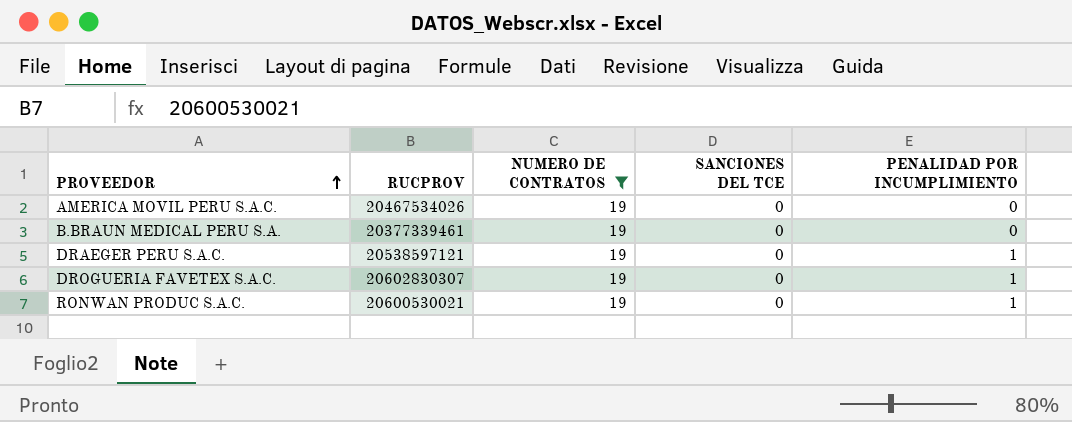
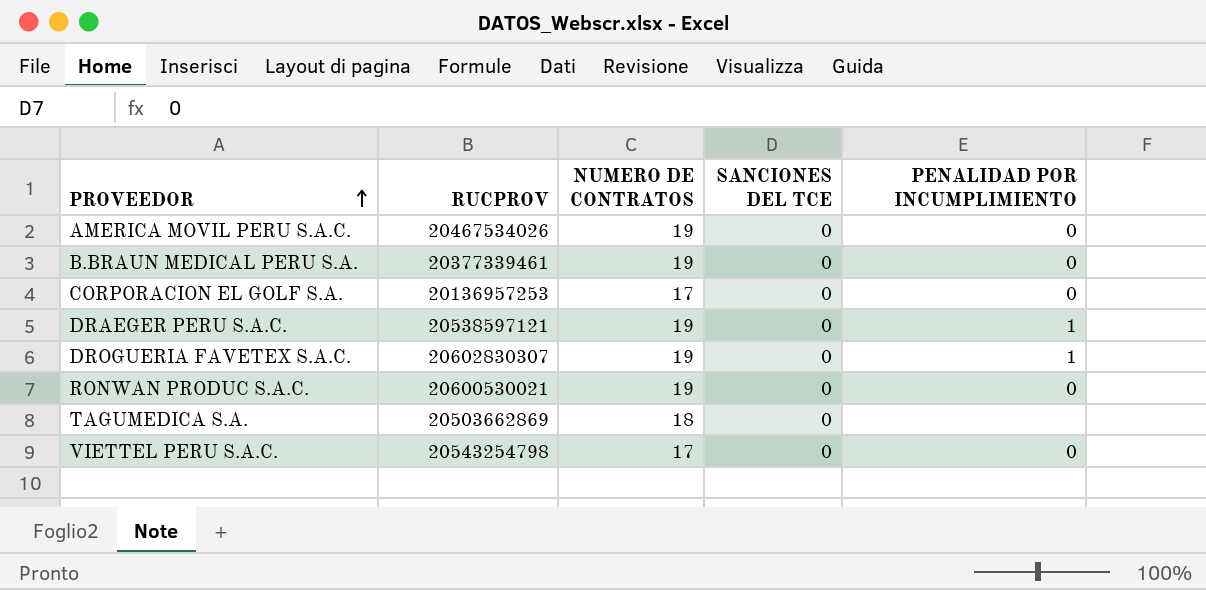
filter: NUMERO DE CONTRATOS = 19 -> none
RONWAN PRODUC S.A.C. | PENALIDAD POR INCUMPLIMIENTO: 1 -> 0

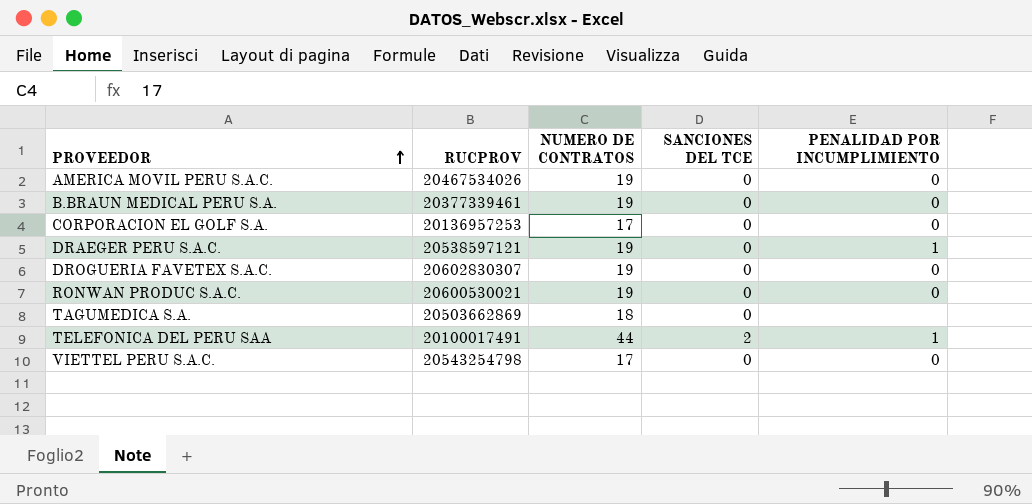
DROGUERIA FAVETEX S.A.C. | PENALIDAD POR INCUMPLIMIENTO: 1 -> 0
row TELEFONICA DEL PERU SAA: none -> 20100017491 | 44 | 2 | 1

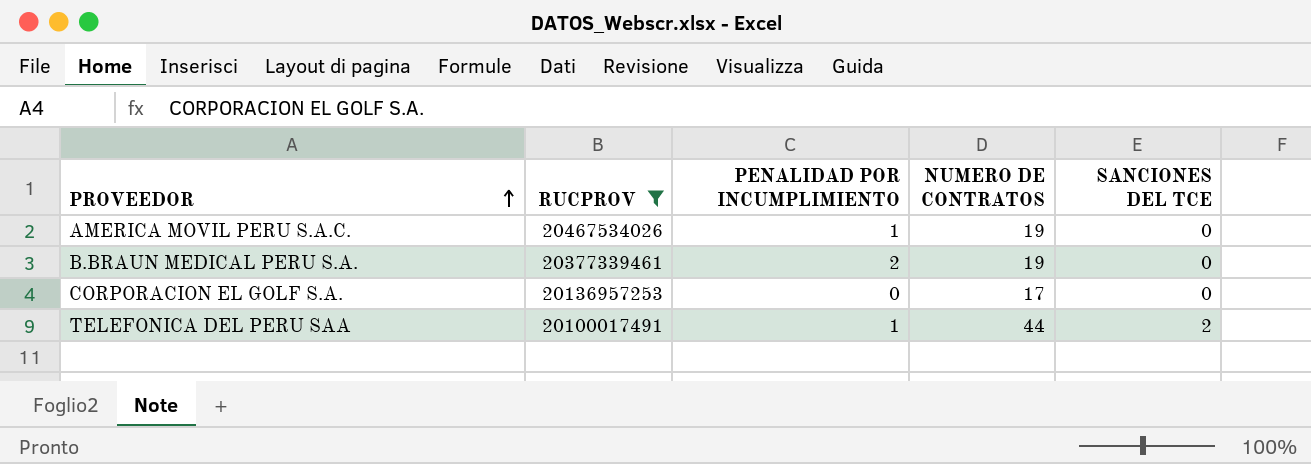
filter: none -> RUCPROV <= 20467534026
column PENALIDAD POR INCUMPLIMIENTO | position: 5 -> 3
AMERICA MOVIL PERU S.A.C. | PENALIDAD POR INCUMPLIMIENTO: 0 -> 1
B.BRAUN MEDICAL PERU S.A. | PENALIDAD POR INCUMPLIMIENTO: 0 -> 2

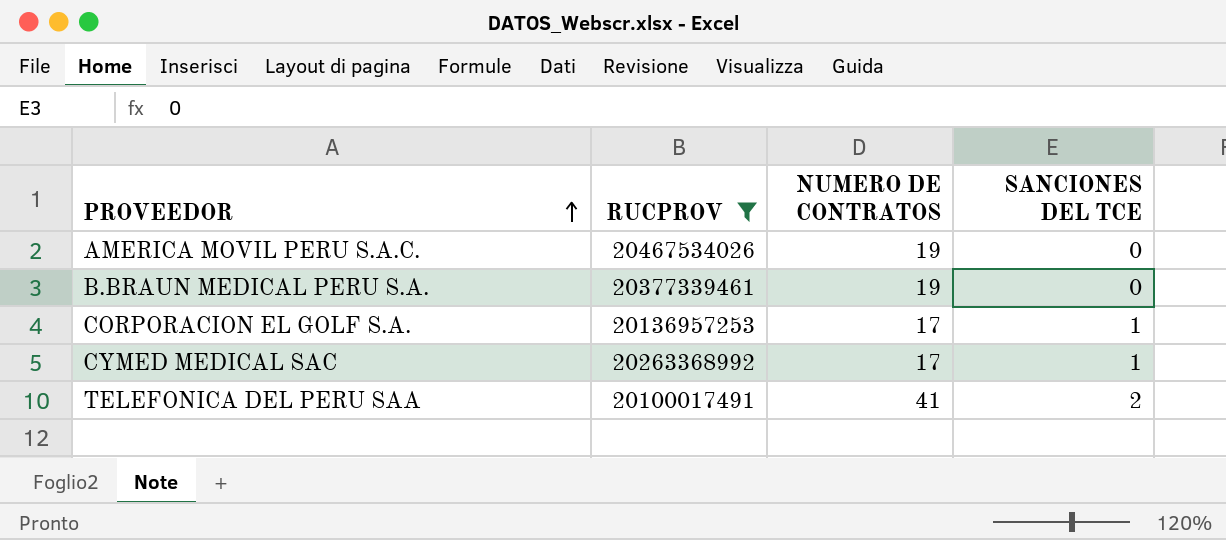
column PENALIDAD POR INCUMPLIMIENTO | position: 3 -> none
CORPORACION EL GOLF S.A. | SANCIONES DEL TCE: 0 -> 1
row CYMED MEDICAL SAC: none -> 20263368992 | 17 | 1
TELEFONICA DEL PERU SAA | NUMERO DE CONTRATOS: 44 -> 41

